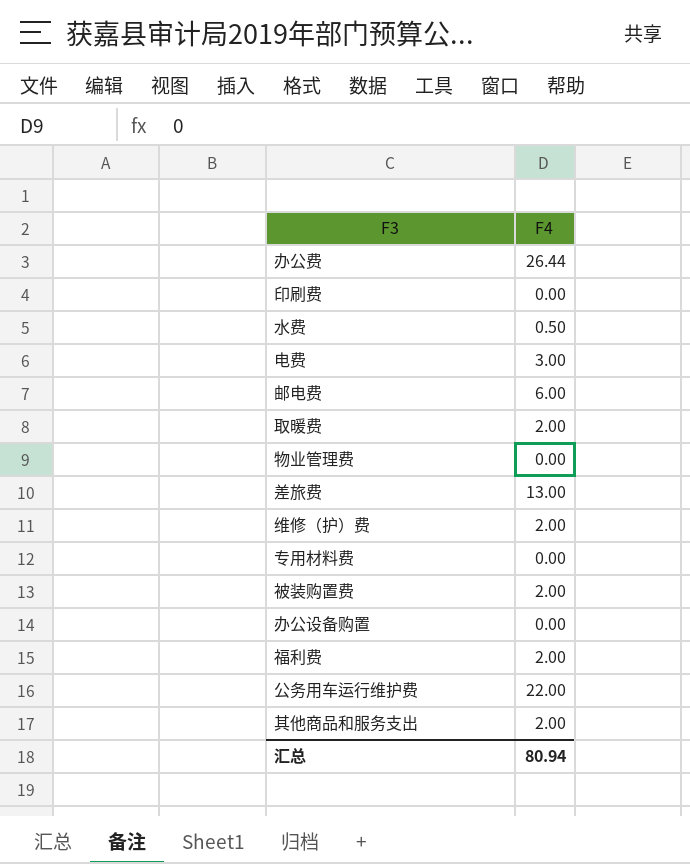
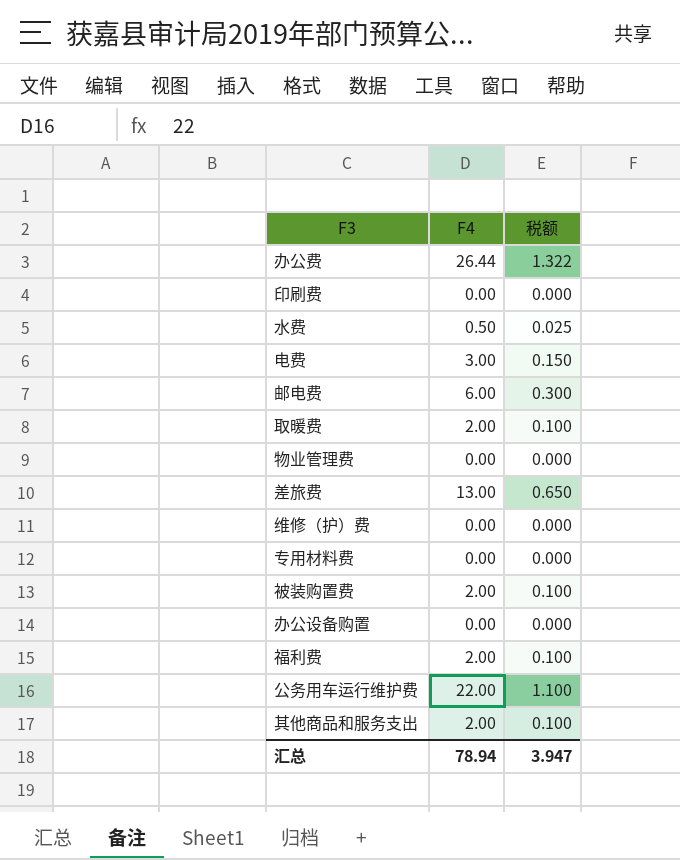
column 税额 | formula: none -> [F4] * 0.05
维修（护）费 | F4: 2.00 -> 0.00
汇总 | F4: 80.94 -> 78.94

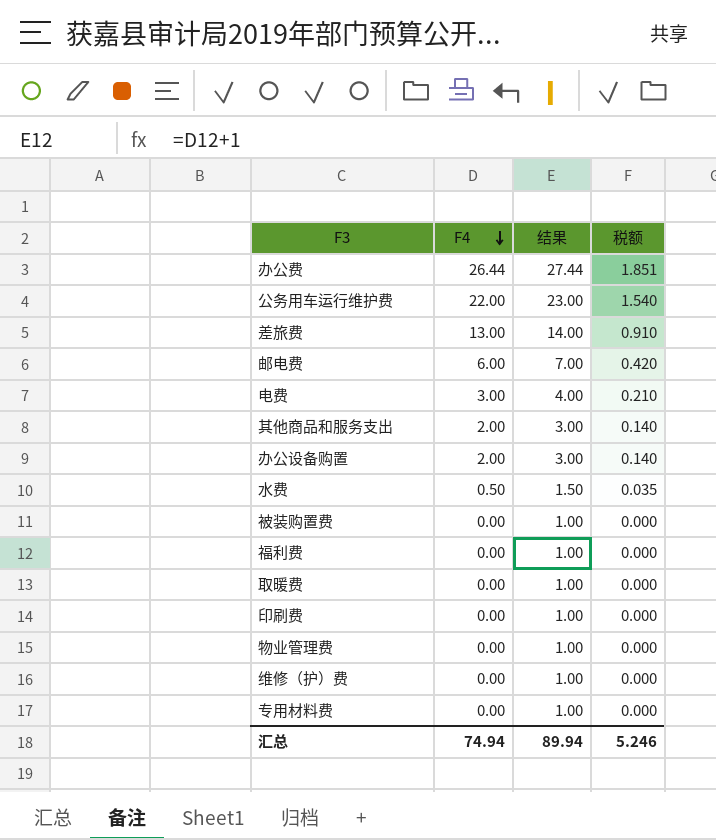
row order: none -> F4 descending
column 结果 | formula: none -> [F4] + 1
column 税额 | formula: [F4] * 0.05 -> [F4] * 0.07
办公设备购置 | F4: 0.00 -> 2.00
被装购置费 | F4: 2.00 -> 0.00
福利费 | F4: 2.00 -> 0.00
取暖费 | F4: 2.00 -> 0.00
汇总 | F4: 78.94 -> 74.94
汇总 | 税额: 3.947 -> 5.246

